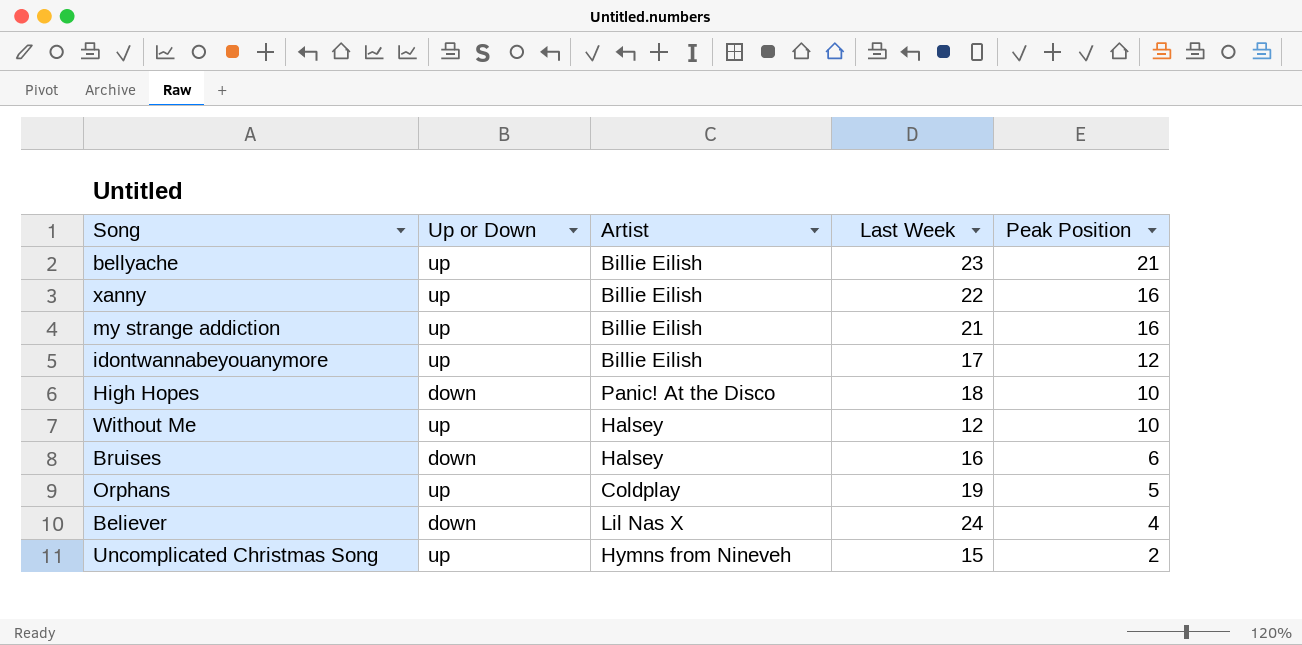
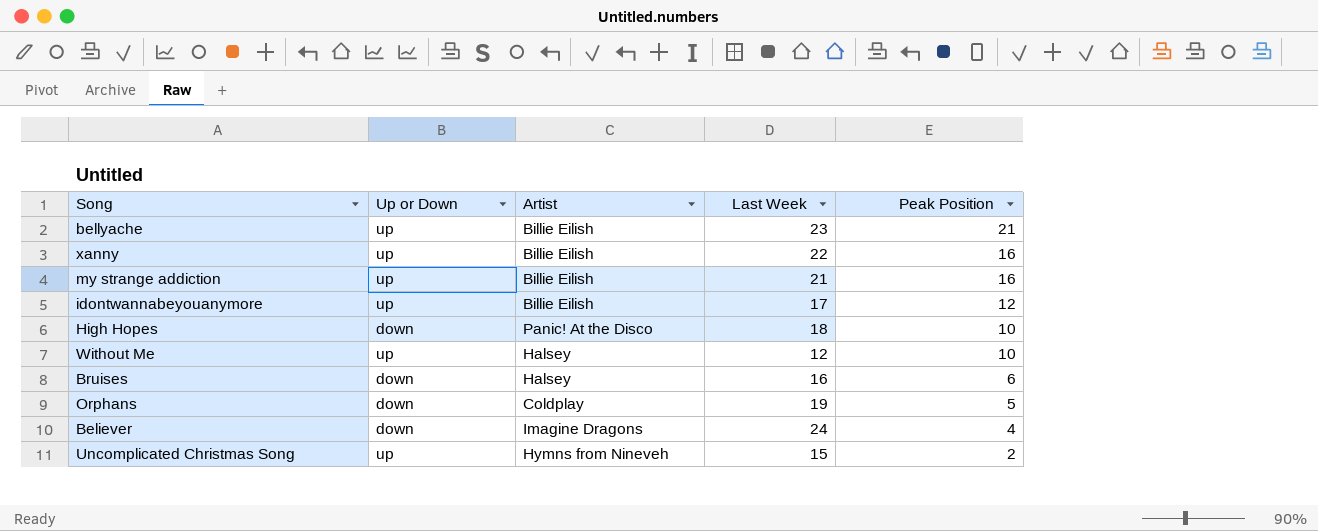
Orphans | Up or Down: up -> down
Believer | Artist: Lil Nas X -> Imagine Dragons

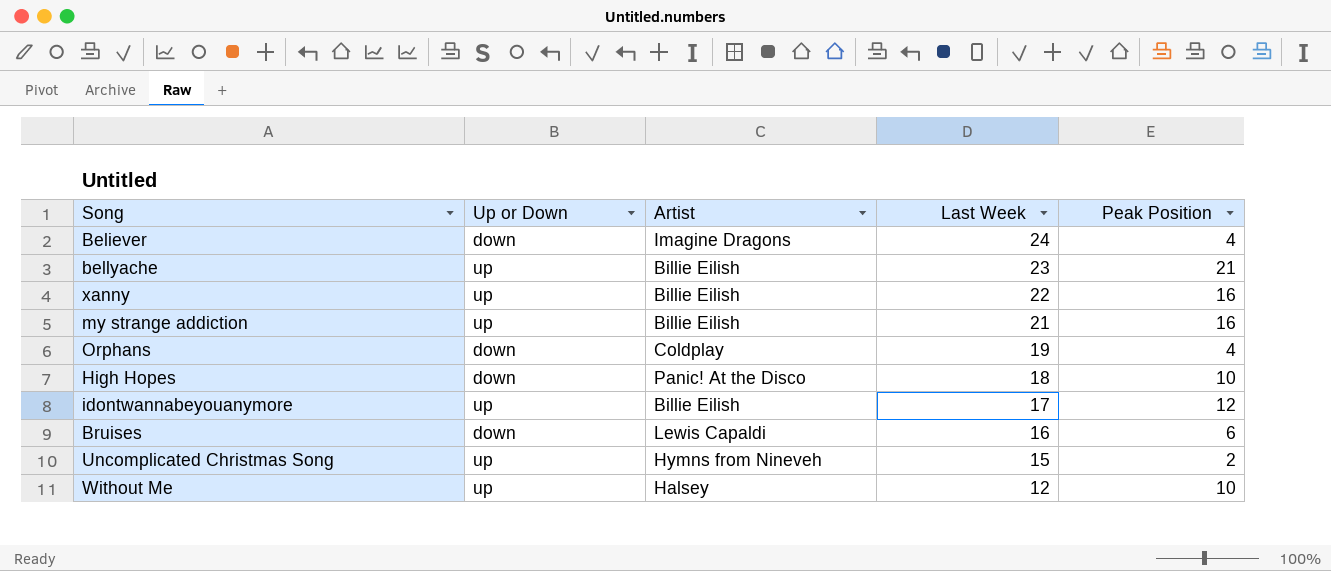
row order: Peak Position descending -> Last Week descending
Orphans | Peak Position: 5 -> 4
Bruises | Artist: Halsey -> Lewis Capaldi

